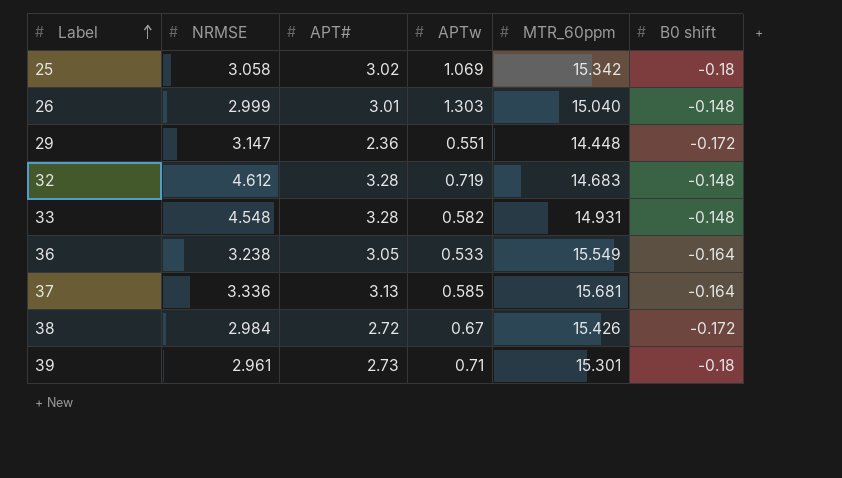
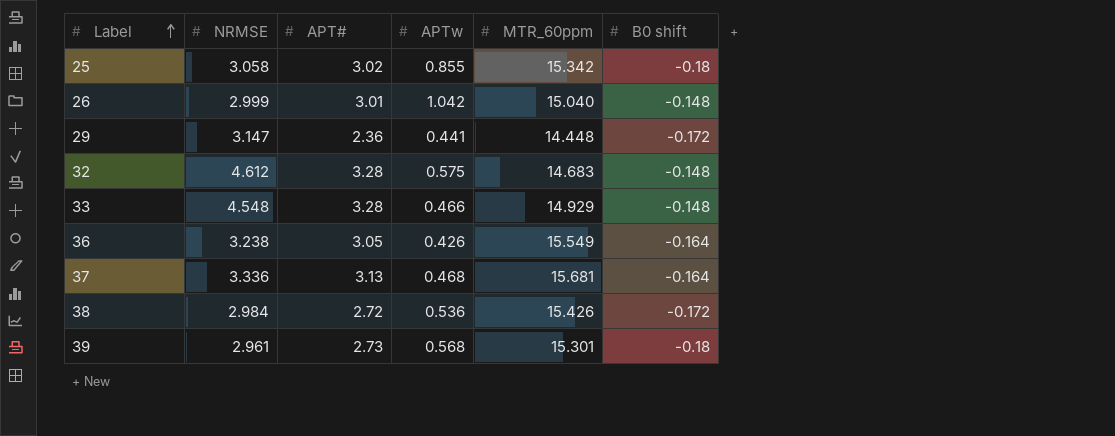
25 | APTw: 1.069 -> 0.855
26 | APTw: 1.303 -> 1.042
29 | APTw: 0.551 -> 0.441
32 | APTw: 0.719 -> 0.575
33 | APTw: 0.582 -> 0.466
33 | MTR_60ppm: 14.931 -> 14.929
36 | APTw: 0.533 -> 0.426
37 | APTw: 0.585 -> 0.468
38 | APTw: 0.67 -> 0.536
39 | APTw: 0.71 -> 0.568

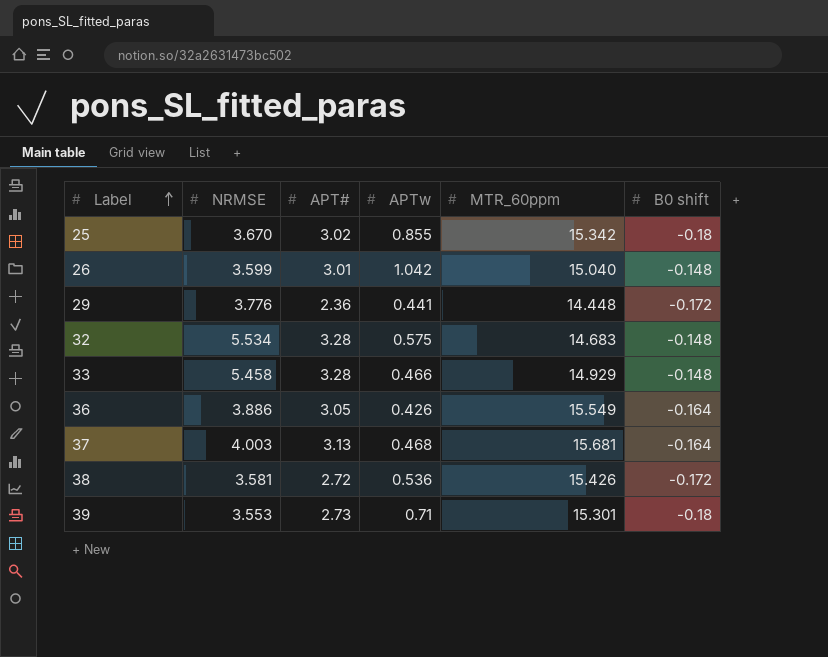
25 | NRMSE: 3.058 -> 3.670
26 | NRMSE: 2.999 -> 3.599
29 | NRMSE: 3.147 -> 3.776
32 | NRMSE: 4.612 -> 5.534
33 | NRMSE: 4.548 -> 5.458
36 | NRMSE: 3.238 -> 3.886
37 | NRMSE: 3.336 -> 4.003
38 | NRMSE: 2.984 -> 3.581
39 | NRMSE: 2.961 -> 3.553
39 | APTw: 0.568 -> 0.71

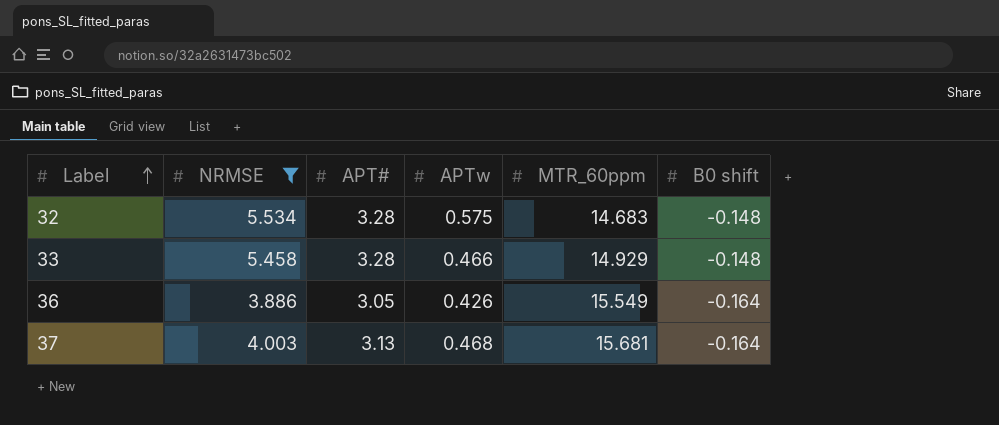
filter: none -> NRMSE >= 3.886

